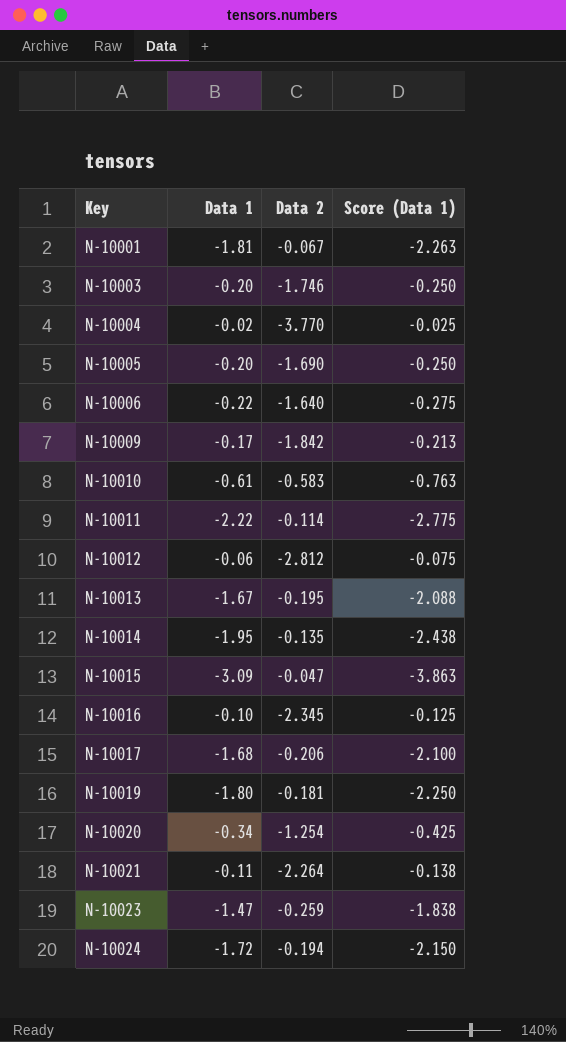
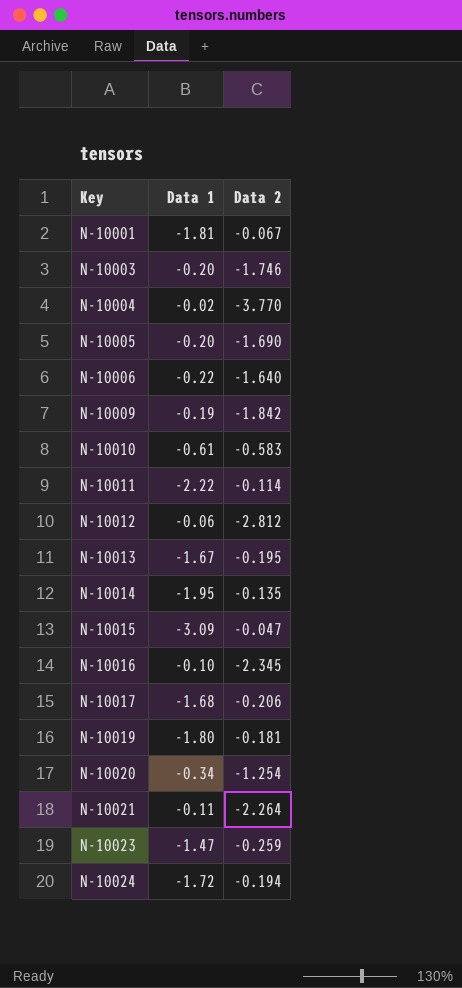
column Score (Data 1) | formula: [Data 1] * 1.25 -> none
N-10009 | Data 1: -0.17 -> -0.19

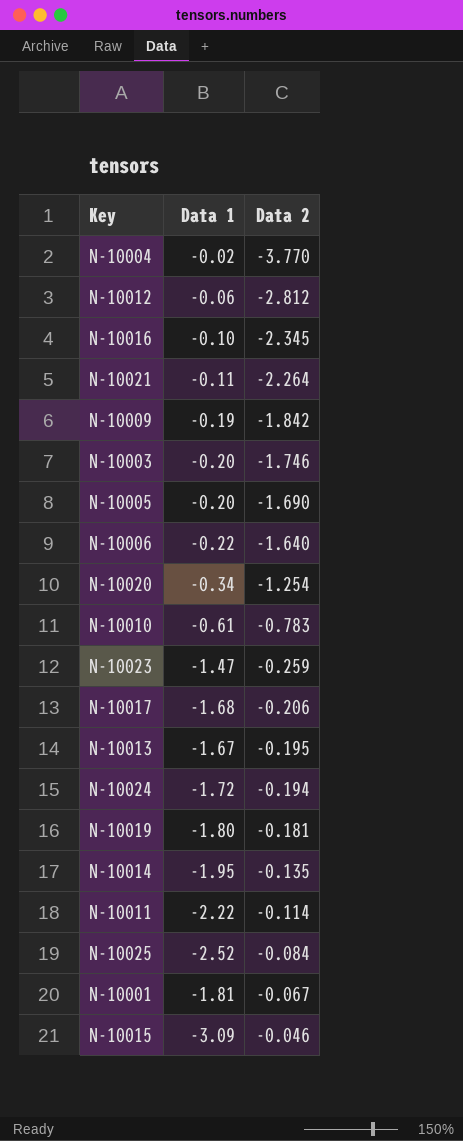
row order: Key ascending -> Data 2 ascending
N-10010 | Data 2: -0.583 -> -0.783
row N-10025: none -> -2.52 | -0.084
N-10015 | Data 2: -0.047 -> -0.046

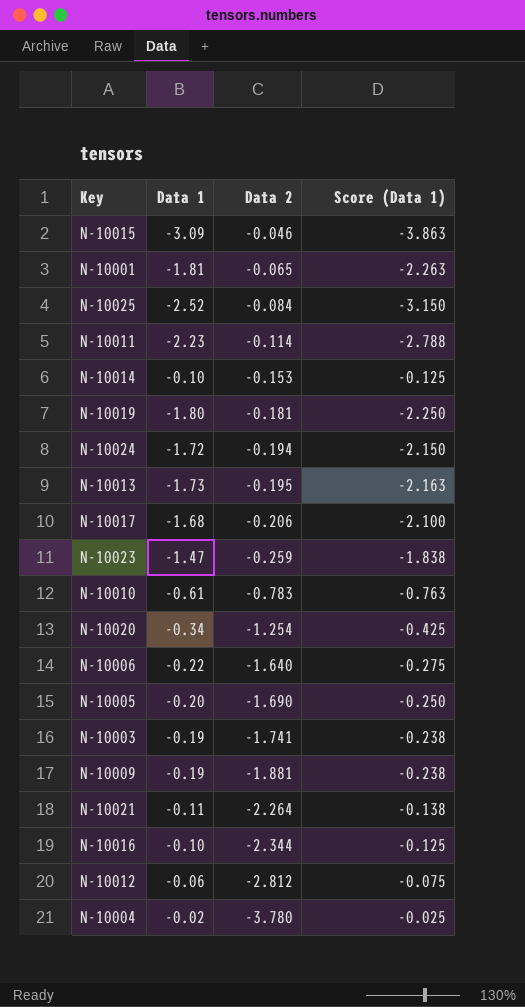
row order: Data 2 ascending -> Data 2 descending
column Score (Data 1) | formula: none -> [Data 1] * 1.25
N-10001 | Data 2: -0.067 -> -0.065
N-10011 | Data 1: -2.22 -> -2.23
N-10014 | Data 1: -1.95 -> -0.10
N-10014 | Data 2: -0.135 -> -0.153
N-10013 | Data 1: -1.67 -> -1.73
N-10003 | Data 1: -0.20 -> -0.19
N-10003 | Data 2: -1.746 -> -1.741
N-10009 | Data 2: -1.842 -> -1.881
N-10016 | Data 2: -2.345 -> -2.344
N-10004 | Data 2: -3.770 -> -3.780

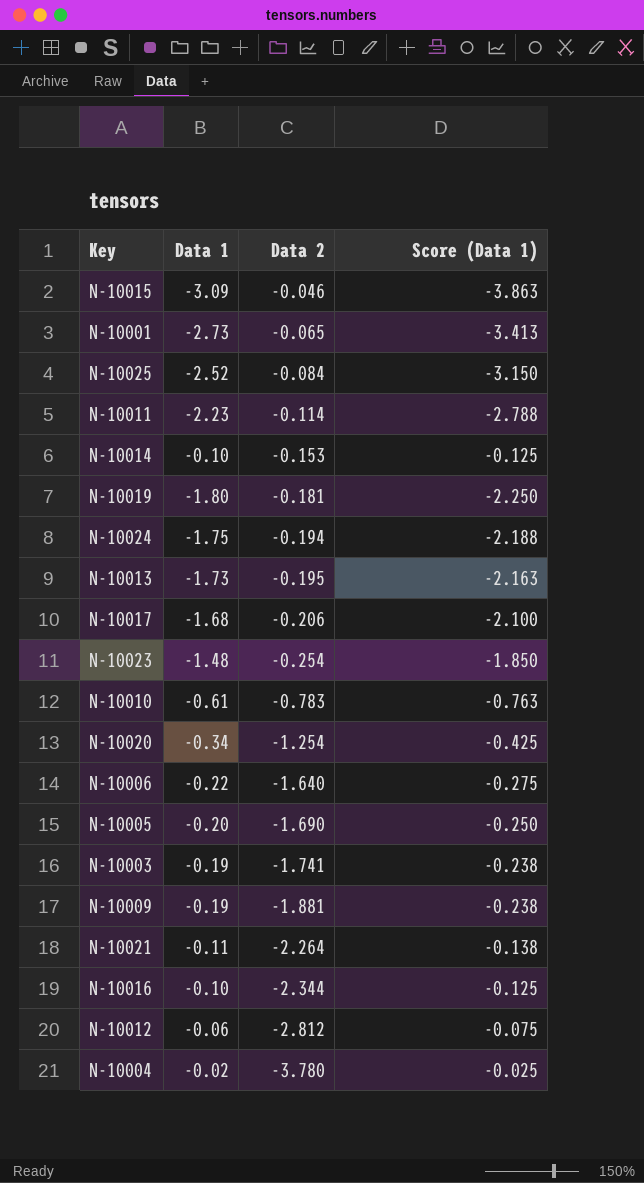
N-10001 | Data 1: -1.81 -> -2.73
N-10001 | Score (Data 1): -2.263 -> -3.413
N-10024 | Data 1: -1.72 -> -1.75
N-10024 | Score (Data 1): -2.150 -> -2.188
N-10023 | Data 1: -1.47 -> -1.48
N-10023 | Data 2: -0.259 -> -0.254
N-10023 | Score (Data 1): -1.838 -> -1.850

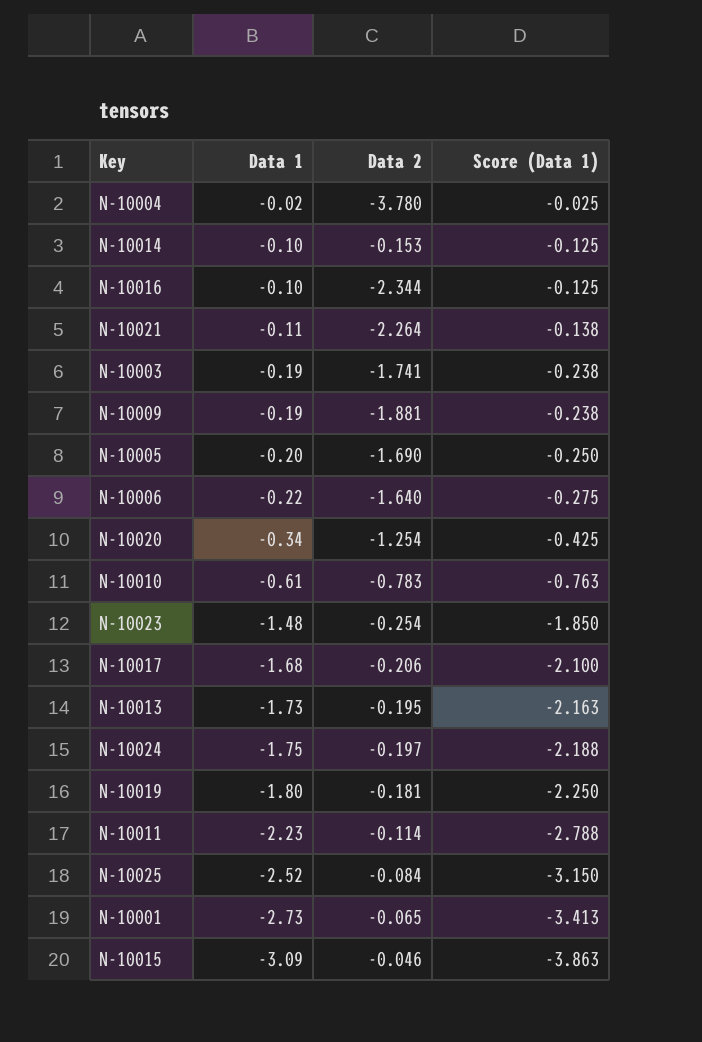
row order: Data 2 descending -> Data 1 descending
row N-10012: -0.06 | -2.812 | -0.075 -> none
N-10024 | Data 2: -0.194 -> -0.197

